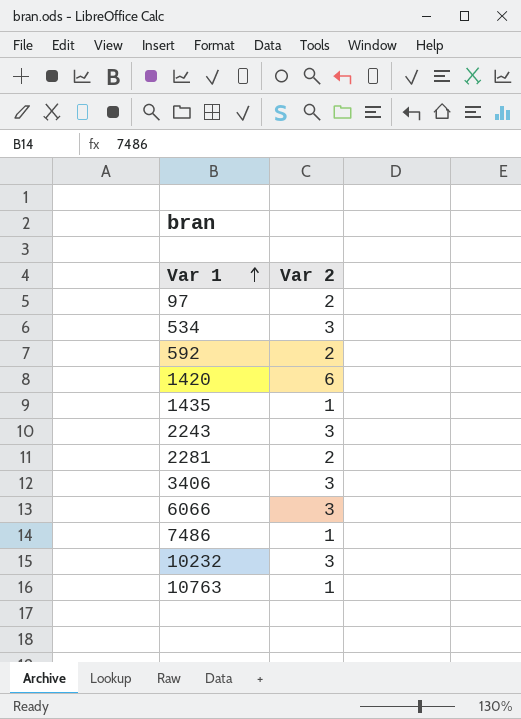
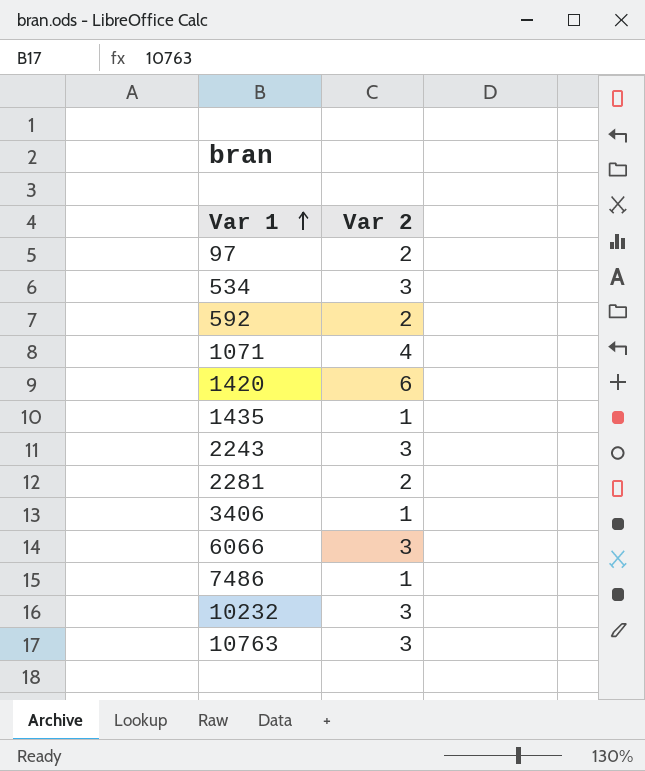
row 1071: none -> 4
3406 | Var 2: 3 -> 1
10763 | Var 2: 1 -> 3

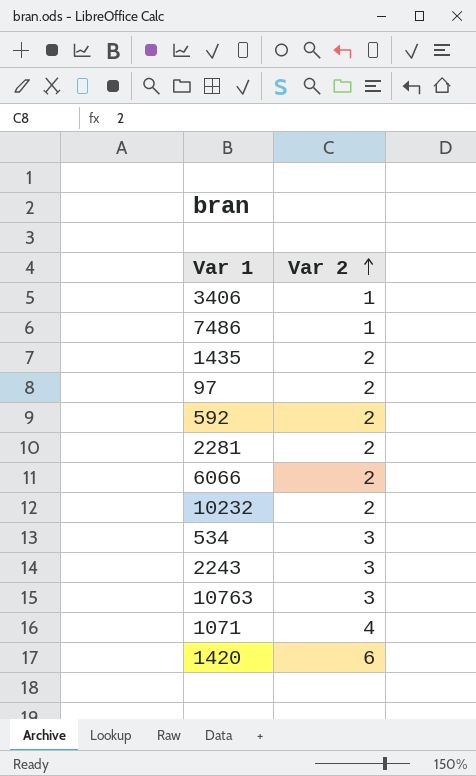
row order: Var 1 ascending -> Var 2 ascending
1435 | Var 2: 1 -> 2
6066 | Var 2: 3 -> 2
10232 | Var 2: 3 -> 2

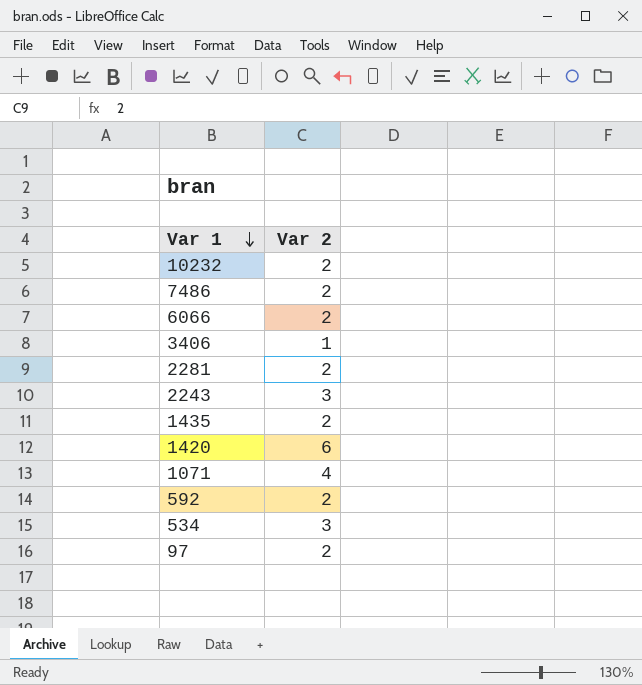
row order: Var 2 ascending -> Var 1 descending
row 10763: 3 -> none
7486 | Var 2: 1 -> 2

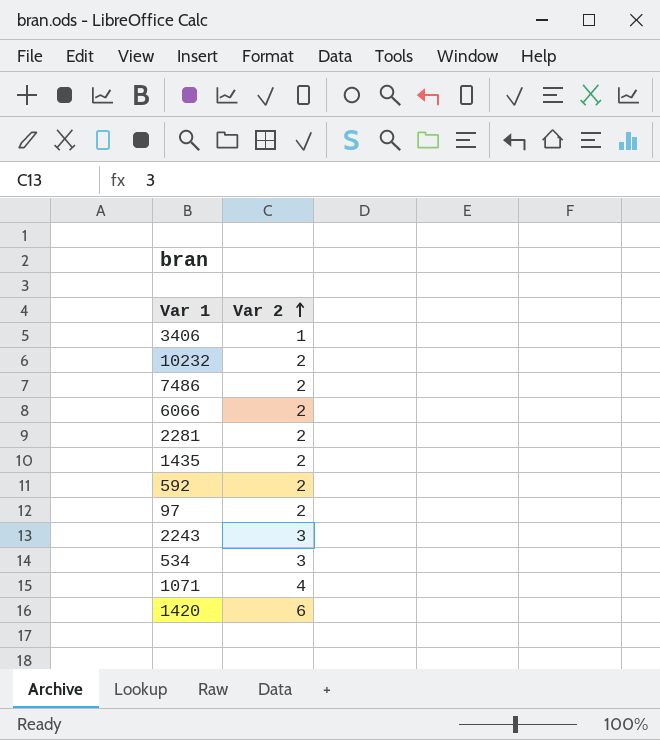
row order: Var 1 descending -> Var 2 ascending

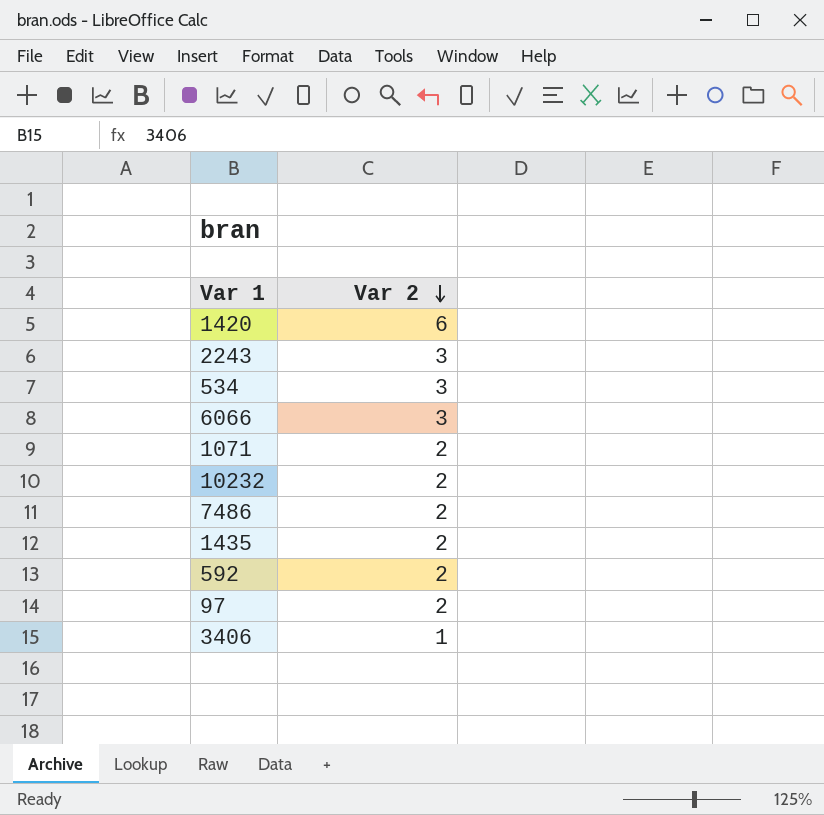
row order: Var 2 ascending -> Var 2 descending
row 2281: 2 -> none
6066 | Var 2: 2 -> 3
1071 | Var 2: 4 -> 2

